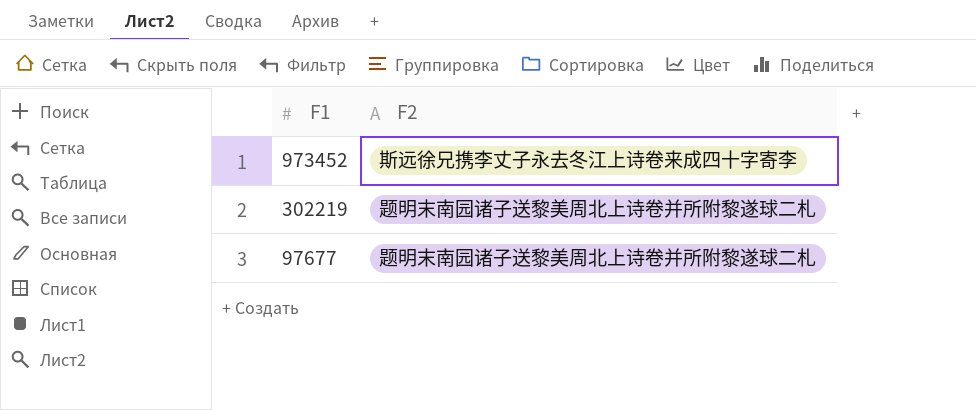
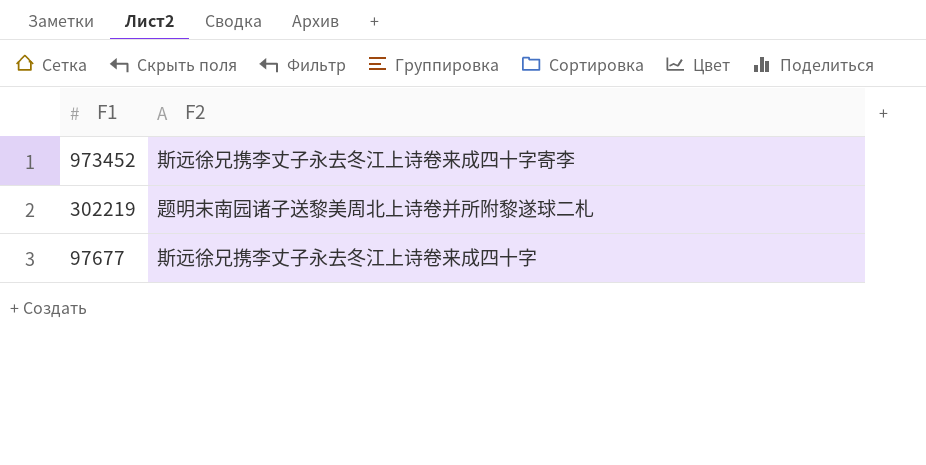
97677 | F2: 题明末南园诸子送黎美周北上诗卷并所附黎遂球二札 -> 斯远徐兄携李丈子永去冬江上诗卷来成四十字

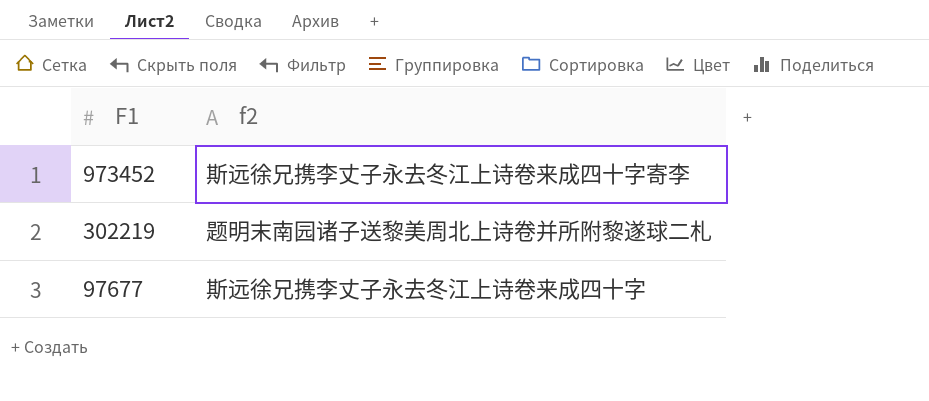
column name: F2 -> f2

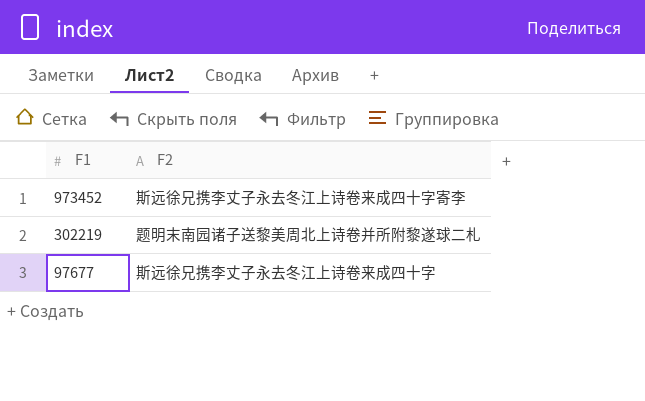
column name: f2 -> F2

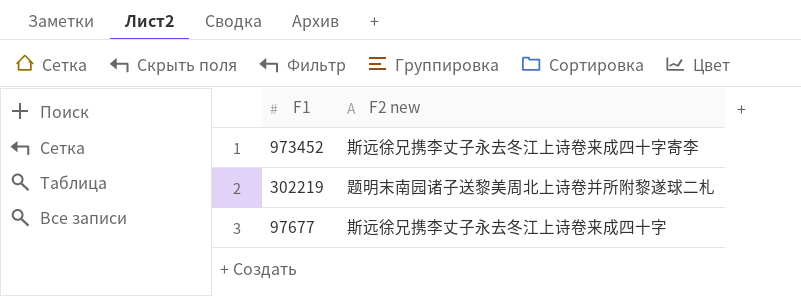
column name: F2 -> F2 new

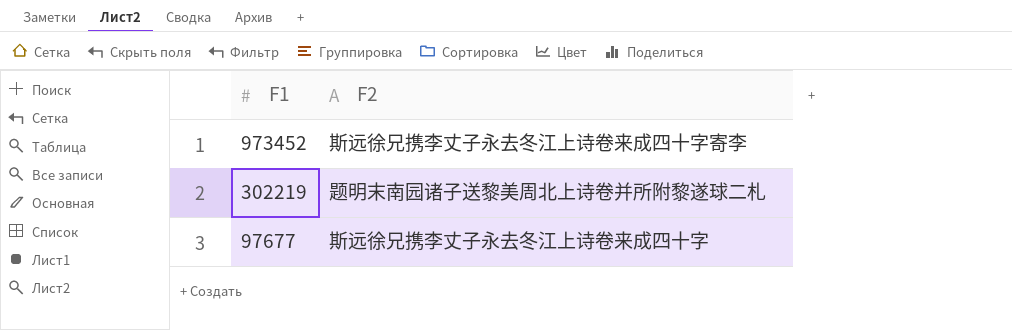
column name: F2 new -> F2

